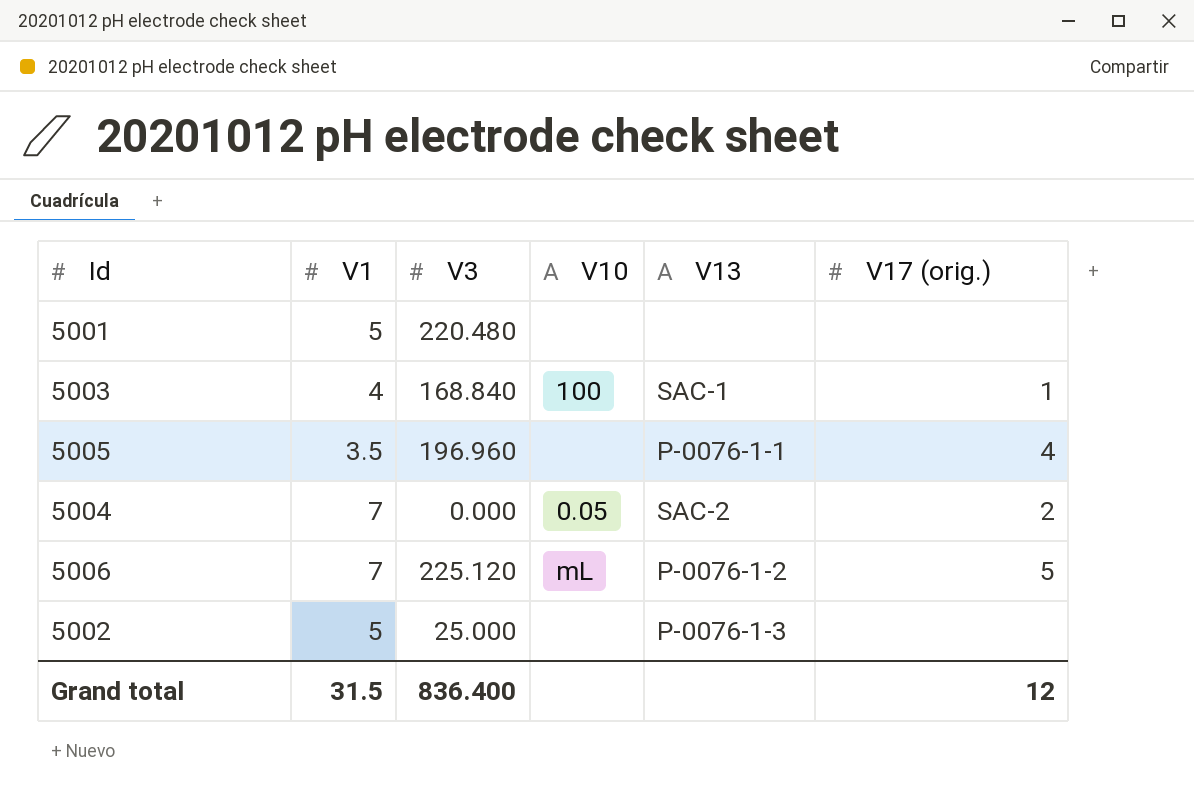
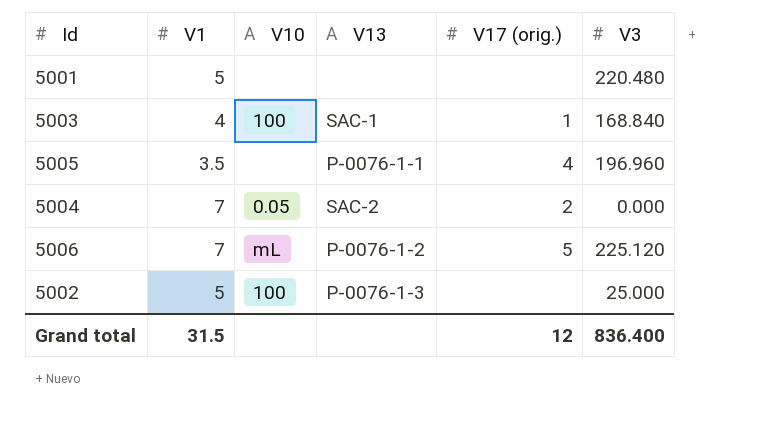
column V3 | position: 3 -> 6
5002 | V10: none -> 100

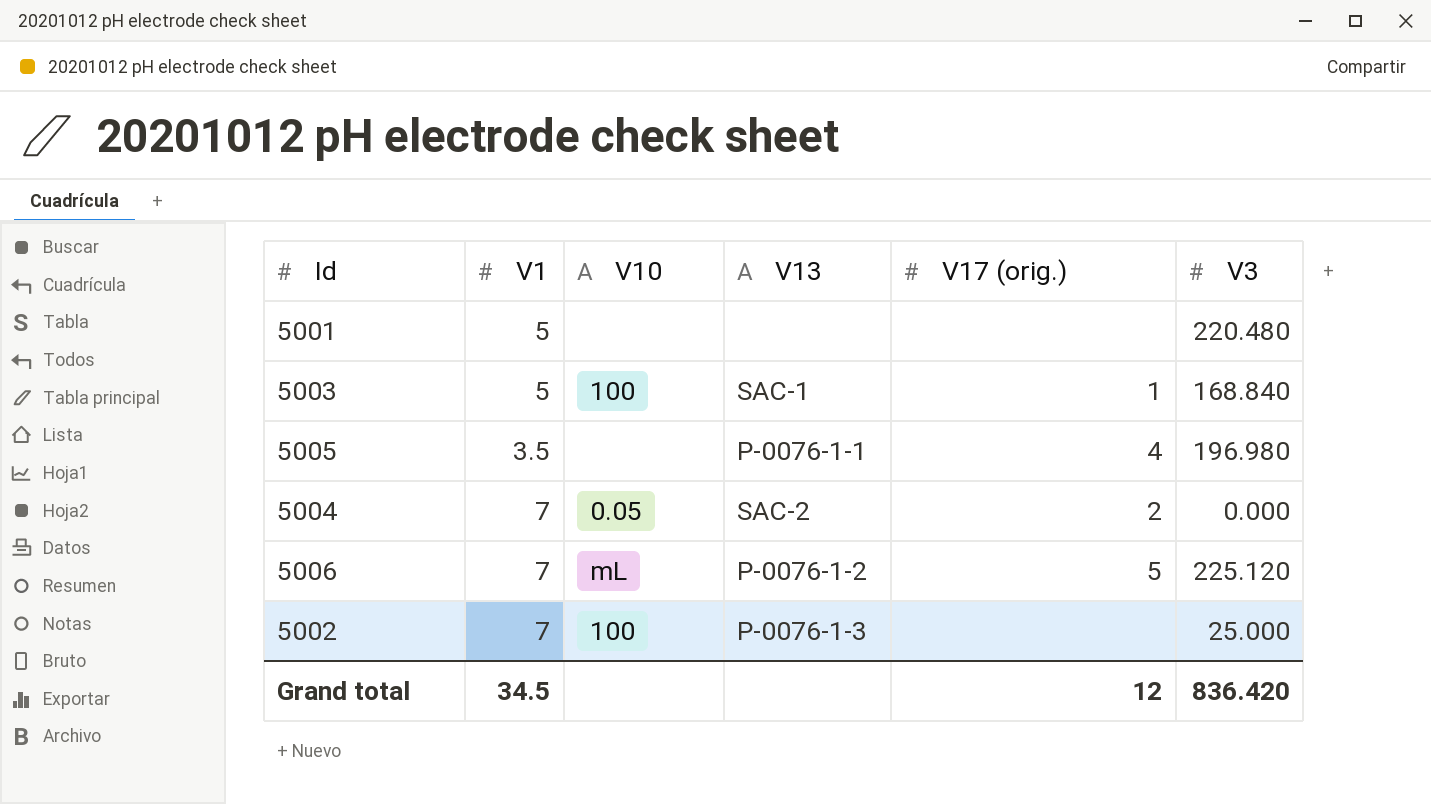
5003 | V1: 4 -> 5
5005 | V3: 196.960 -> 196.980
5002 | V1: 5 -> 7
Grand total | V1: 31.5 -> 34.5
Grand total | V3: 836.400 -> 836.420

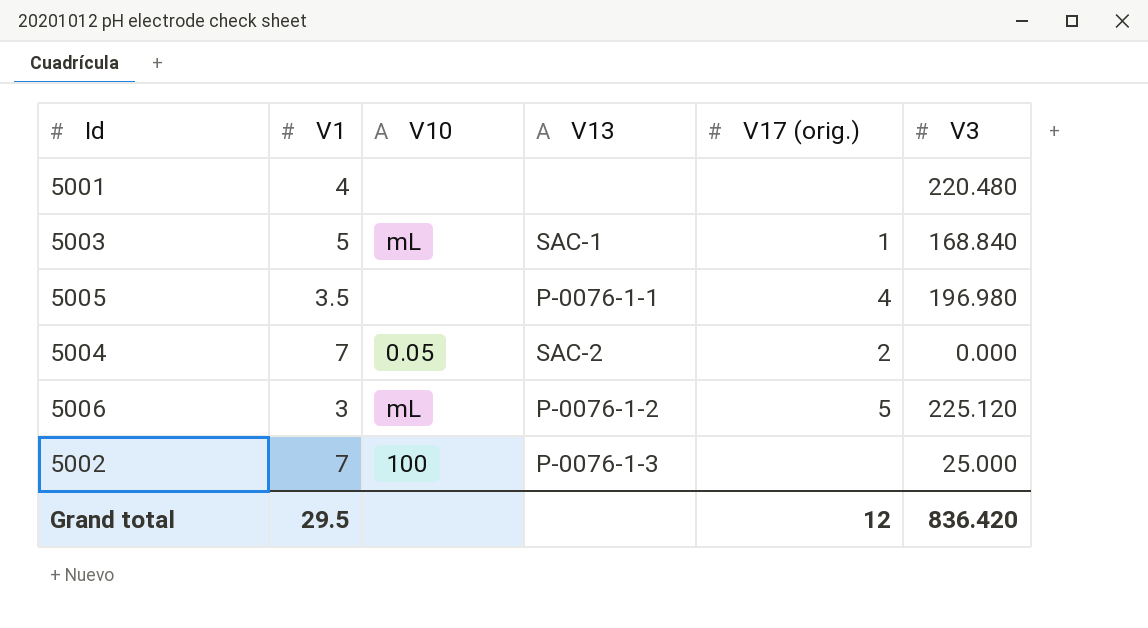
5001 | V1: 5 -> 4
5003 | V10: 100 -> mL
5006 | V1: 7 -> 3
Grand total | V1: 34.5 -> 29.5

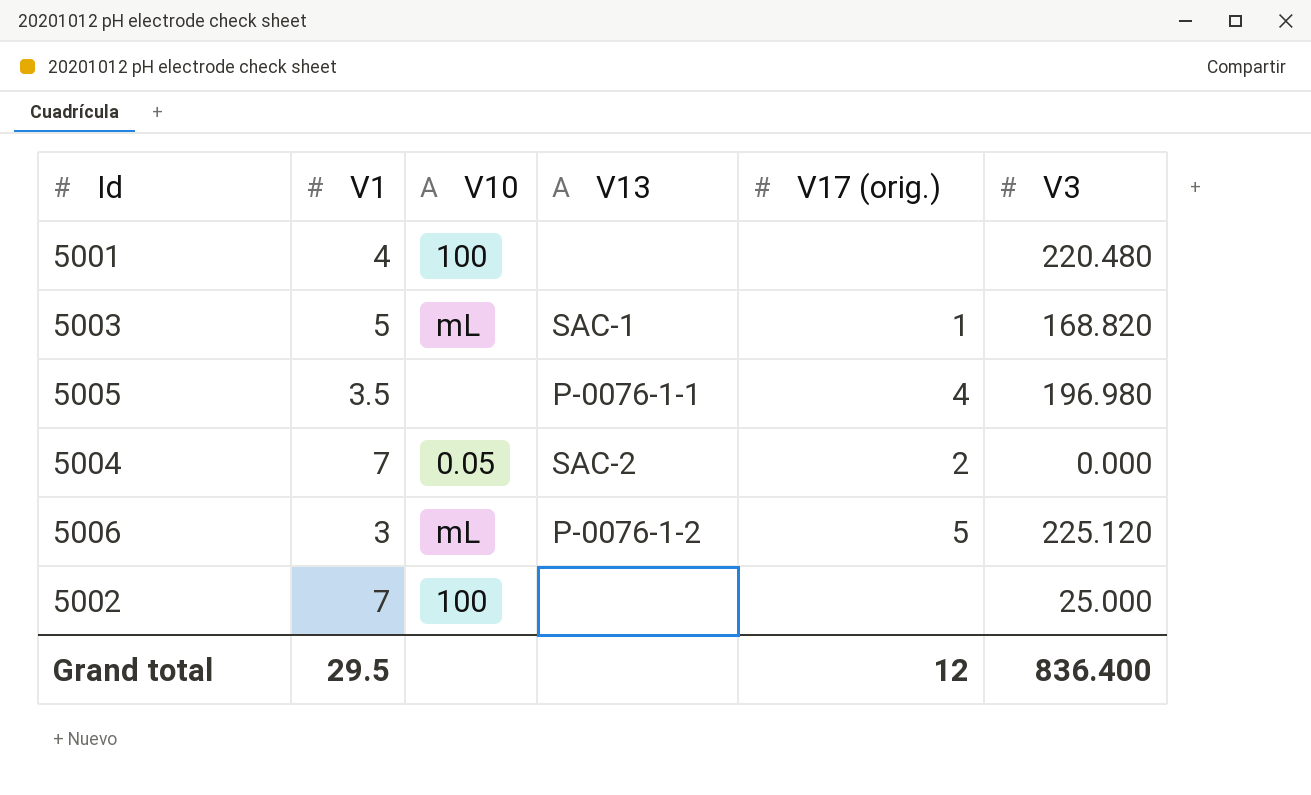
5001 | V10: none -> 100
5003 | V3: 168.840 -> 168.820
5002 | V13: P-0076-1-3 -> none
Grand total | V3: 836.420 -> 836.400

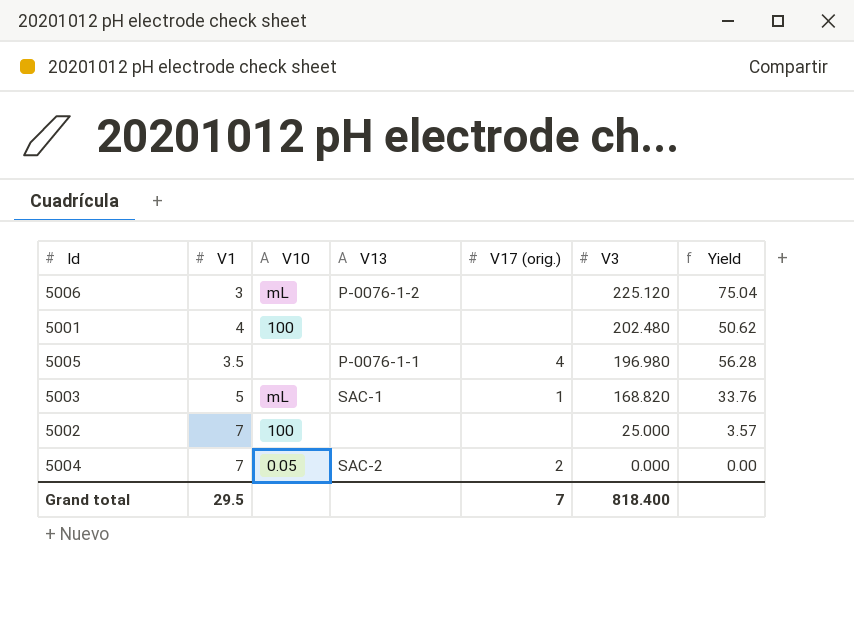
row order: none -> V3 descending
column Yield | formula: none -> [V3] / [V1]
5006 | V17 (orig.): 5 -> none
5001 | V3: 220.480 -> 202.480
Grand total | V17 (orig.): 12 -> 7
Grand total | V3: 836.400 -> 818.400

